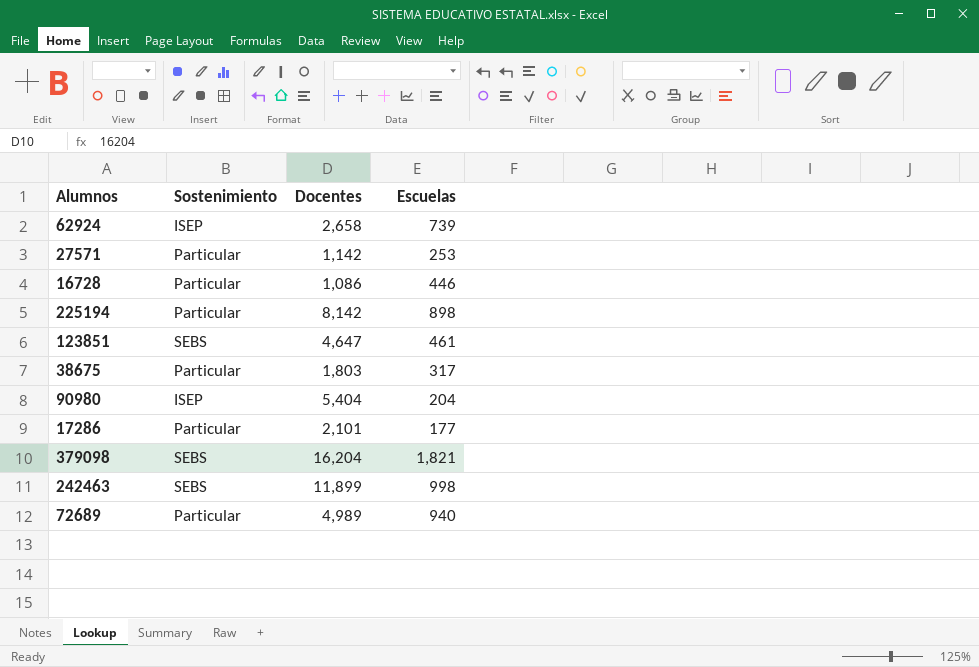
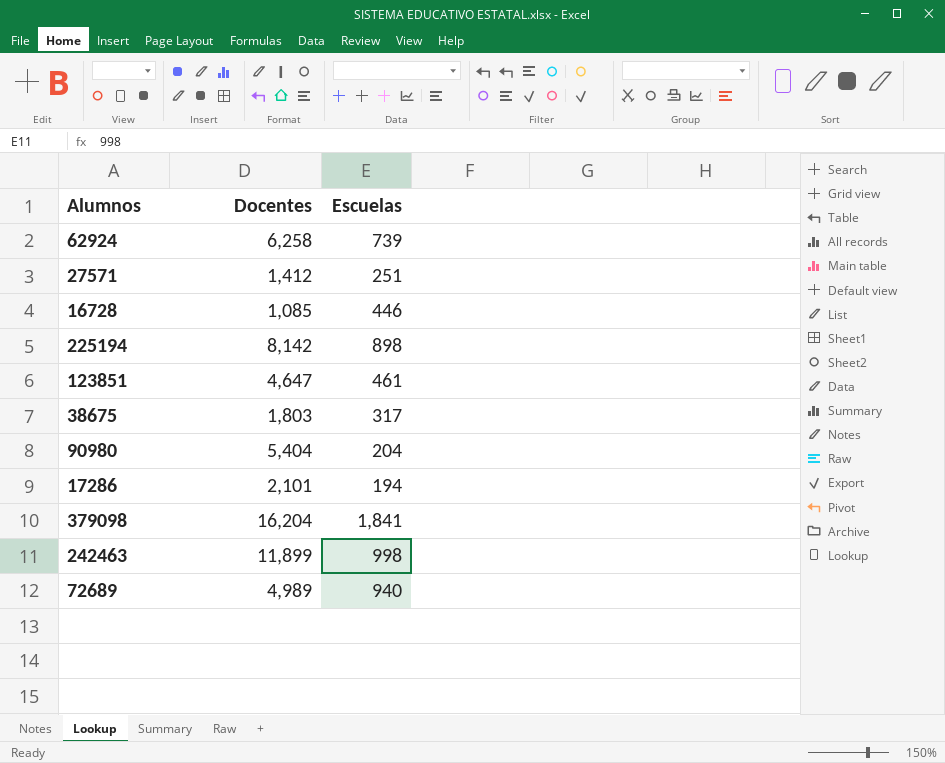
column Sostenimiento | position: 2 -> none
62924 | Docentes: 2,658 -> 6,258
27571 | Docentes: 1,142 -> 1,412
27571 | Escuelas: 253 -> 251
16728 | Docentes: 1,086 -> 1,085
17286 | Escuelas: 177 -> 194
379098 | Escuelas: 1,821 -> 1,841

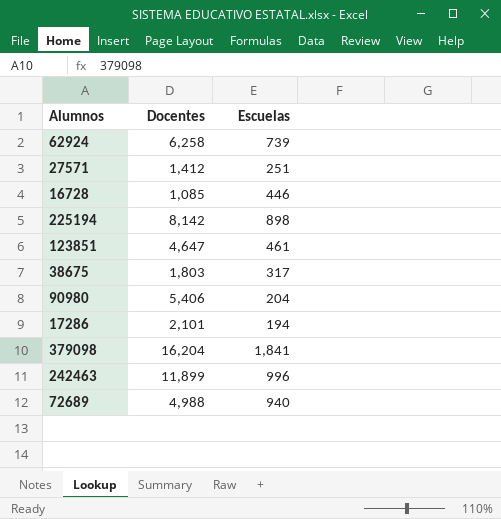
90980 | Docentes: 5,404 -> 5,406
242463 | Escuelas: 998 -> 996
72689 | Docentes: 4,989 -> 4,988

